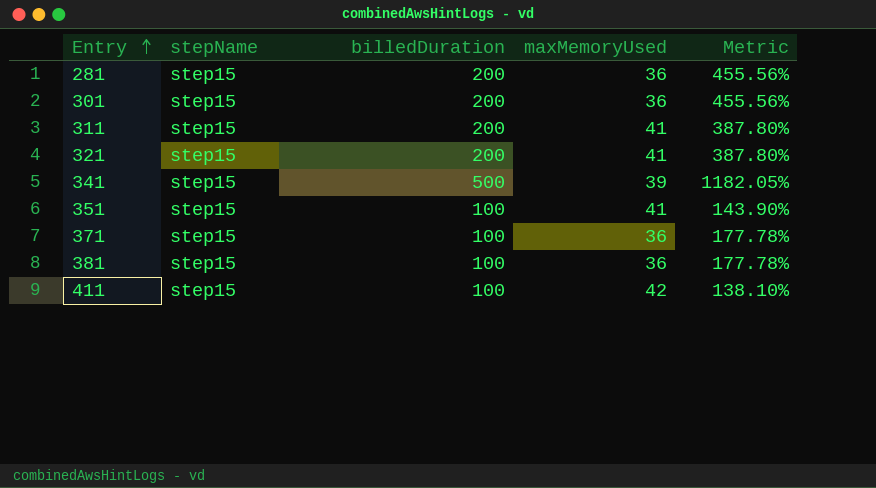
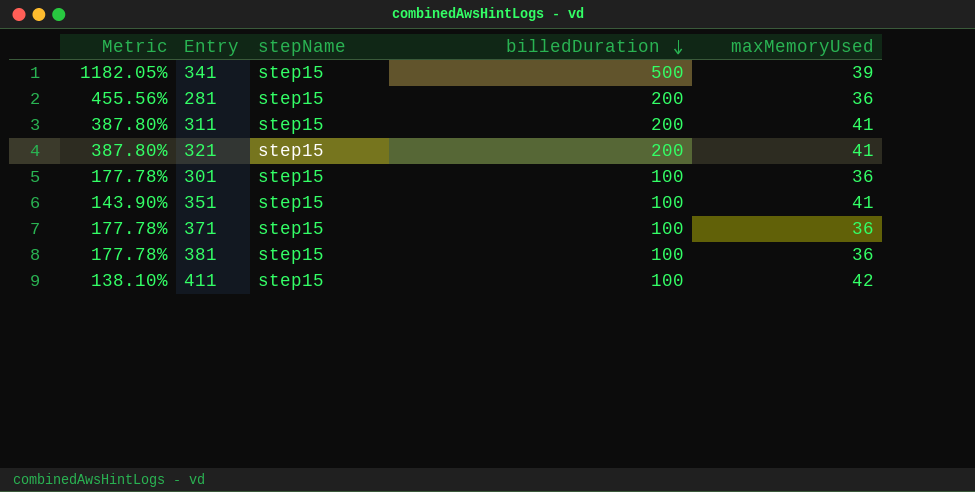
row order: Entry ascending -> billedDuration descending
column Metric | position: 5 -> 1
301 | Metric: 455.56% -> 177.78%
301 | billedDuration: 200 -> 100

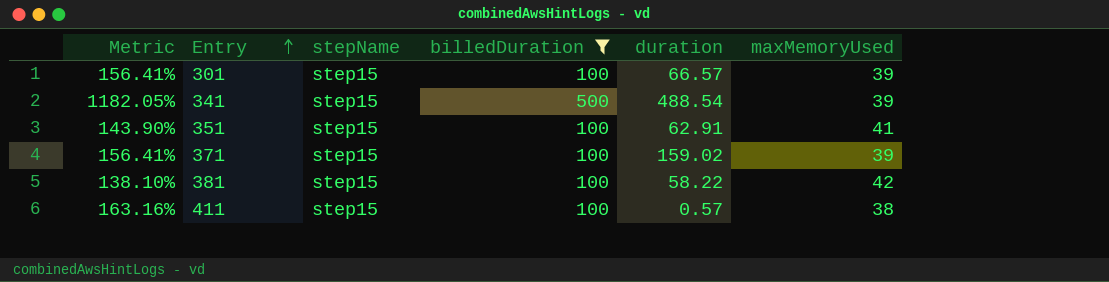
filter: none -> billedDuration != 200
row order: billedDuration descending -> Entry ascending
column duration | position: none -> 5
301 | Metric: 177.78% -> 156.41%
301 | maxMemoryUsed: 36 -> 39
371 | Metric: 177.78% -> 156.41%
371 | maxMemoryUsed: 36 -> 39
381 | Metric: 177.78% -> 138.10%
381 | maxMemoryUsed: 36 -> 42
411 | Metric: 138.10% -> 163.16%
411 | maxMemoryUsed: 42 -> 38

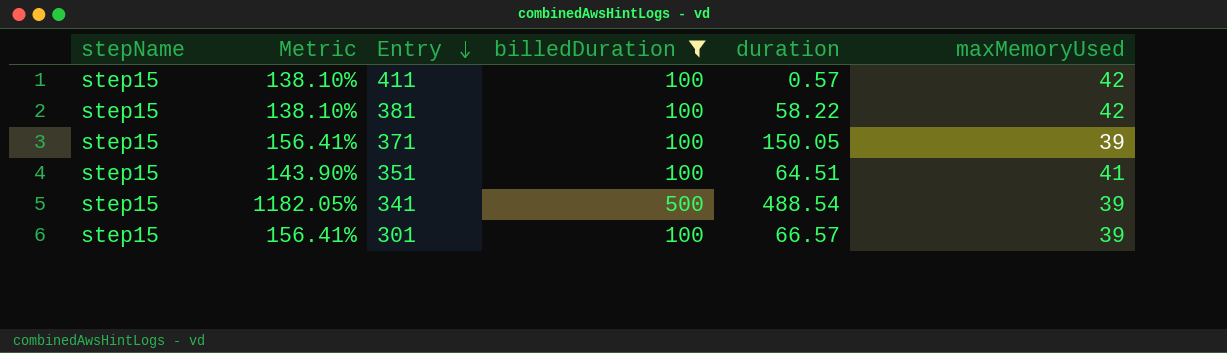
row order: Entry ascending -> Entry descending
column stepName | position: 3 -> 1
411 | Metric: 163.16% -> 138.10%
411 | maxMemoryUsed: 38 -> 42
371 | duration: 159.02 -> 150.05
351 | duration: 62.91 -> 64.51

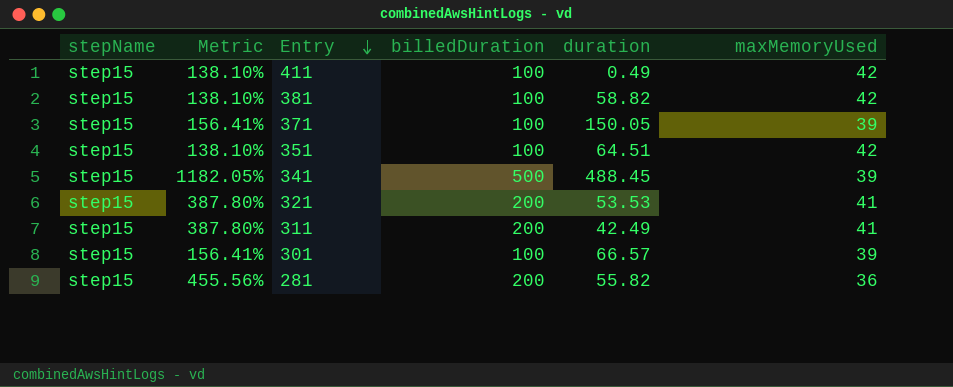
filter: billedDuration != 200 -> none
411 | duration: 0.57 -> 0.49
381 | duration: 58.22 -> 58.82
351 | Metric: 143.90% -> 138.10%
351 | maxMemoryUsed: 41 -> 42
341 | duration: 488.54 -> 488.45

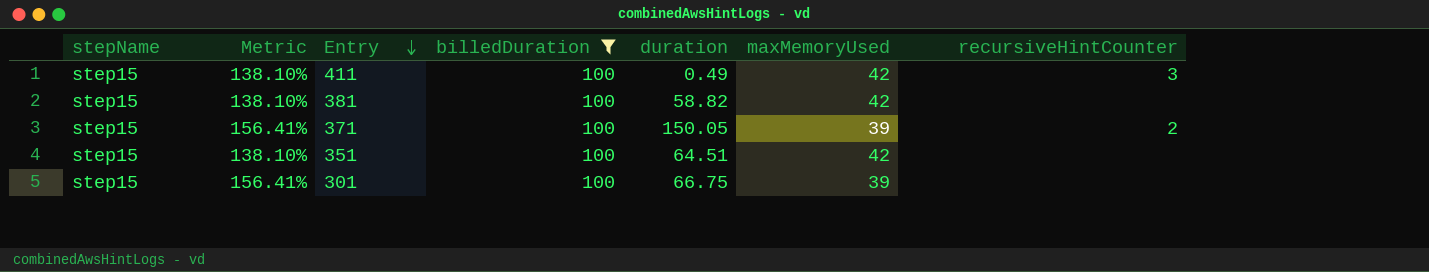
filter: none -> billedDuration = 100
column recursiveHintCounter | position: none -> 7
301 | duration: 66.57 -> 66.75

